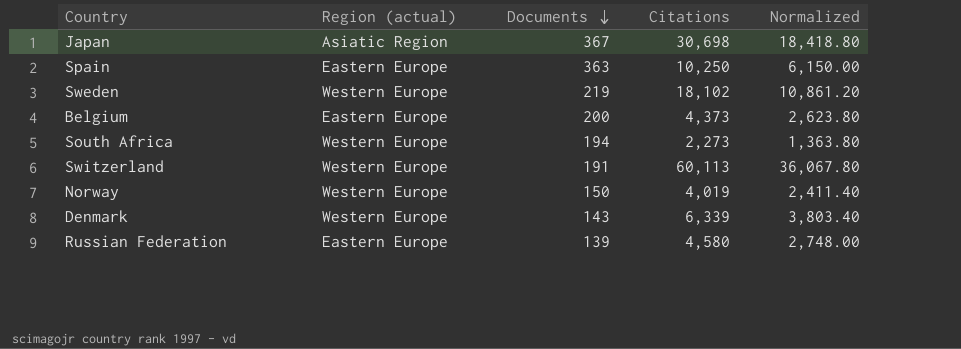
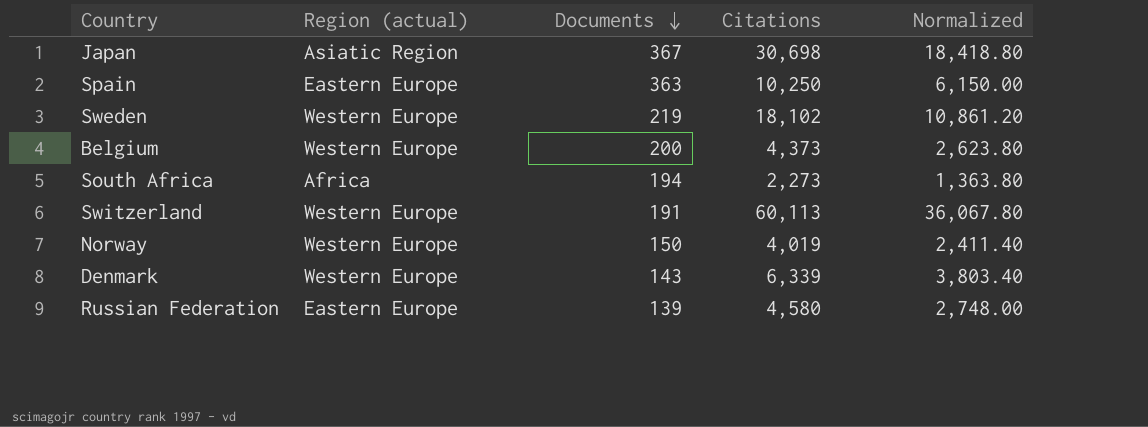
Belgium | Region (actual): Eastern Europe -> Western Europe
South Africa | Region (actual): Western Europe -> Africa

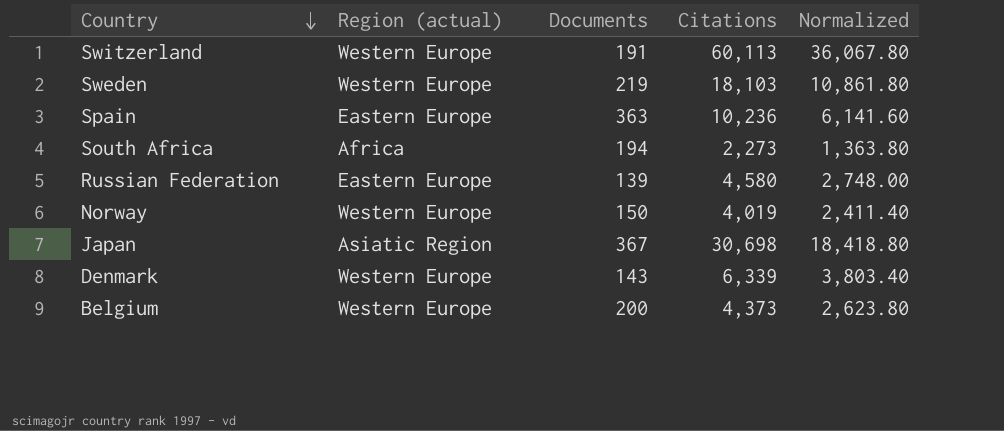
row order: Documents descending -> Country descending
Sweden | Citations: 18,102 -> 18,103
Sweden | Normalized: 10,861.20 -> 10,861.80
Spain | Citations: 10,250 -> 10,236
Spain | Normalized: 6,150.00 -> 6,141.60

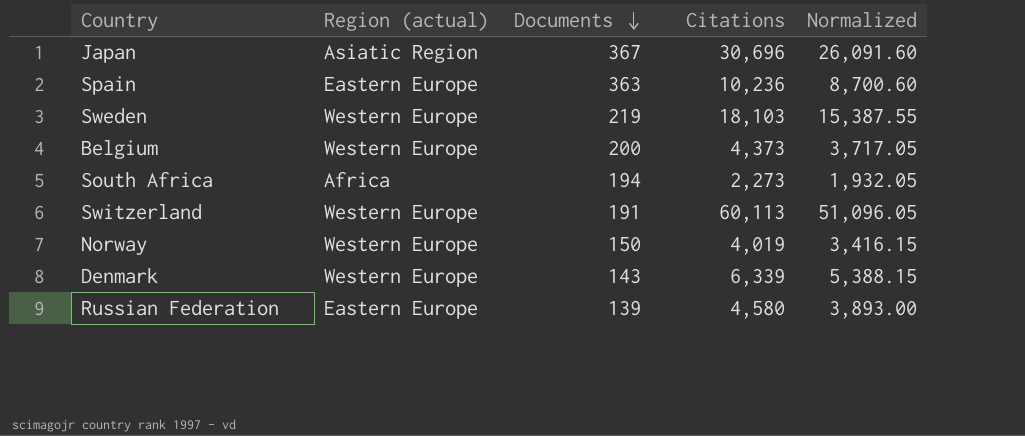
row order: Country descending -> Documents descending
column Normalized | formula: [Citations] * 0.6 -> [Citations] * 0.85
Japan | Citations: 30,698 -> 30,696

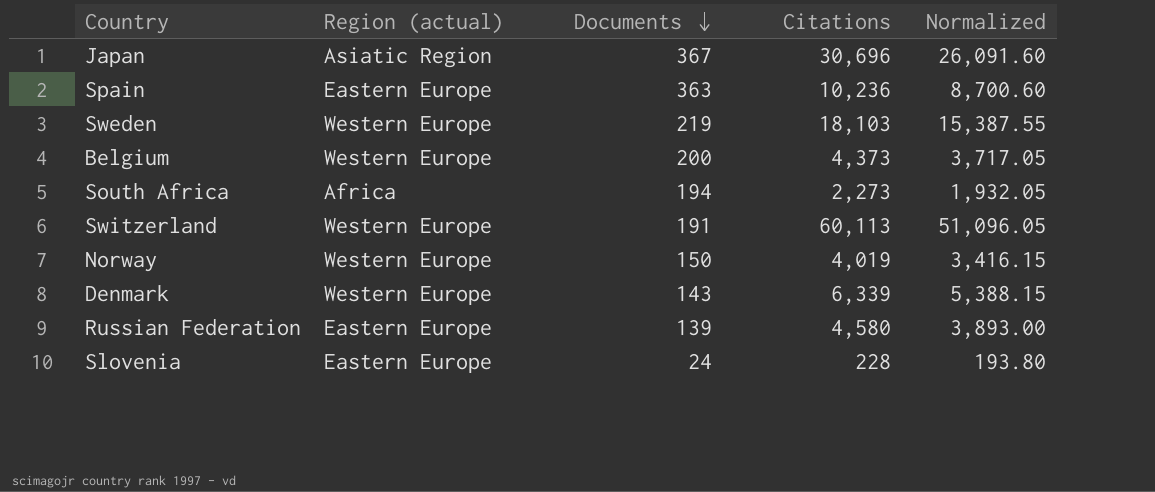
row Slovenia: none -> Eastern Europe | 24 | 228 | 193.80

